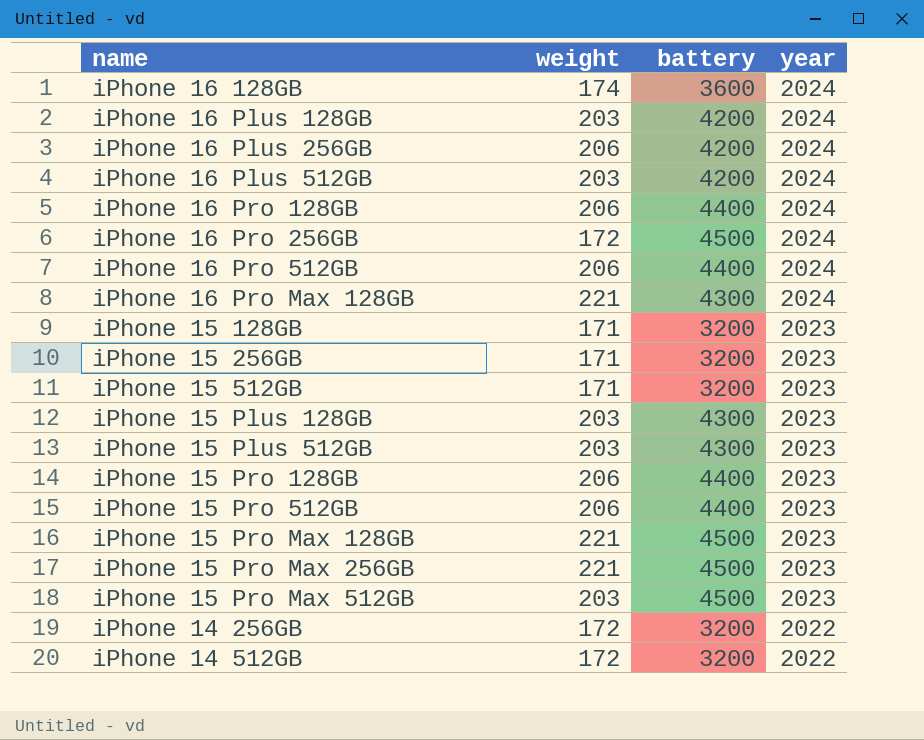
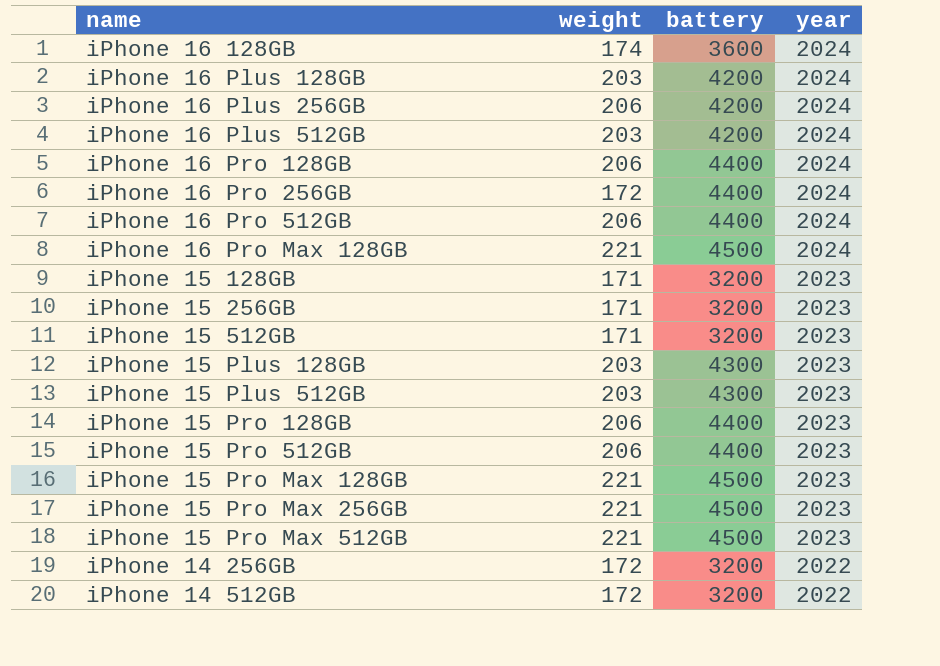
iPhone 16 Pro 256GB | battery: 4500 -> 4400
iPhone 16 Pro Max 128GB | battery: 4300 -> 4500
iPhone 15 Pro Max 512GB | weight: 203 -> 221

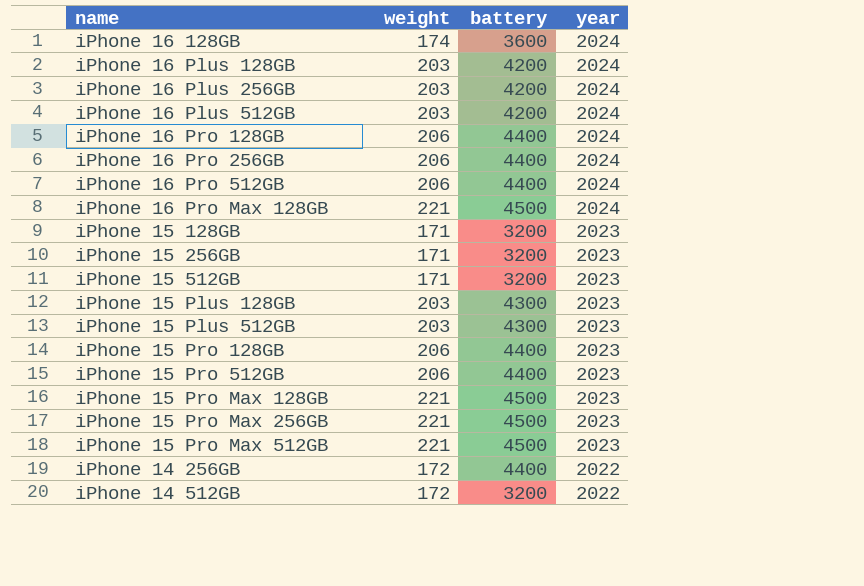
iPhone 16 Plus 256GB | weight: 206 -> 203
iPhone 16 Pro 256GB | weight: 172 -> 206
iPhone 14 256GB | battery: 3200 -> 4400

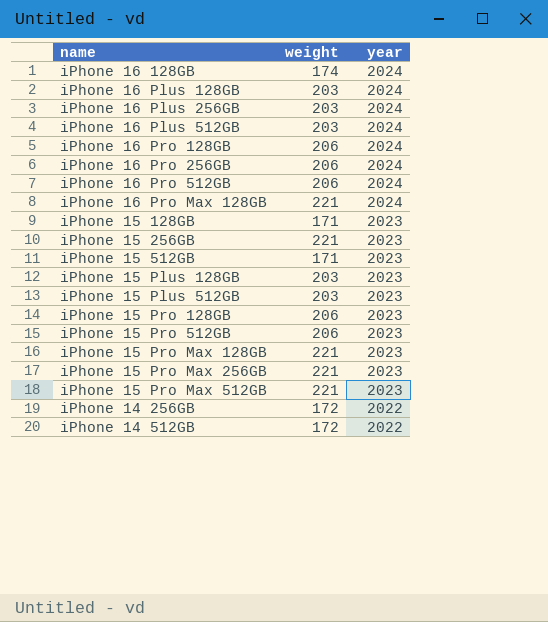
column battery | position: 3 -> none
iPhone 15 256GB | weight: 171 -> 221

